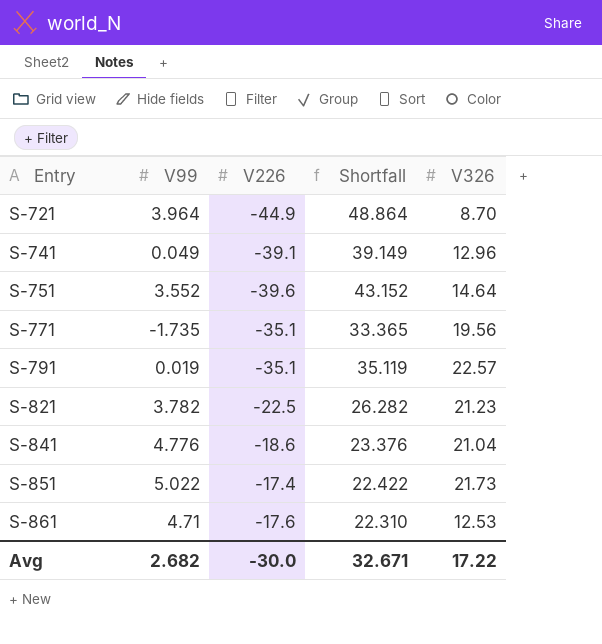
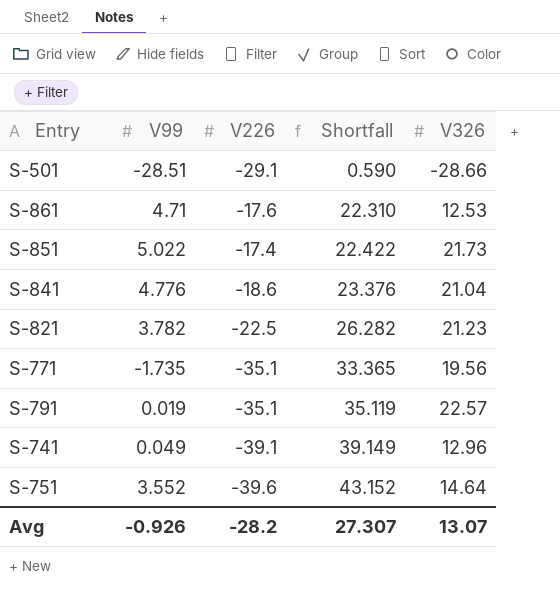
row order: Entry ascending -> Shortfall ascending
row S-721: 3.964 | -44.9 | 48.864 | 8.70 -> none
row S-501: none -> -28.51 | -29.1 | 0.590 | -28.66
Avg | V99: 2.682 -> -0.926
Avg | V226: -30.0 -> -28.2
Avg | Shortfall: 32.671 -> 27.307
Avg | V326: 17.22 -> 13.07

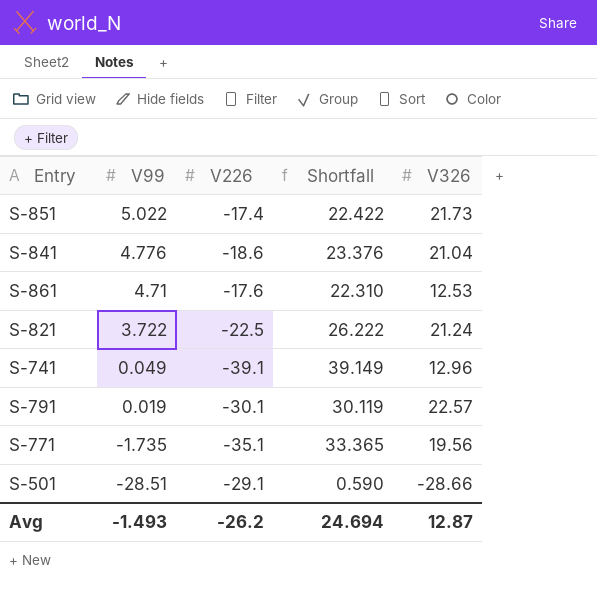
row order: Shortfall ascending -> V99 descending
row S-751: 3.552 | -39.6 | 43.152 | 14.64 -> none
S-821 | V99: 3.782 -> 3.722
S-821 | Shortfall: 26.282 -> 26.222
S-821 | V326: 21.23 -> 21.24
S-791 | V226: -35.1 -> -30.1
S-791 | Shortfall: 35.119 -> 30.119
Avg | V99: -0.926 -> -1.493
Avg | V226: -28.2 -> -26.2
Avg | Shortfall: 27.307 -> 24.694
Avg | V326: 13.07 -> 12.87

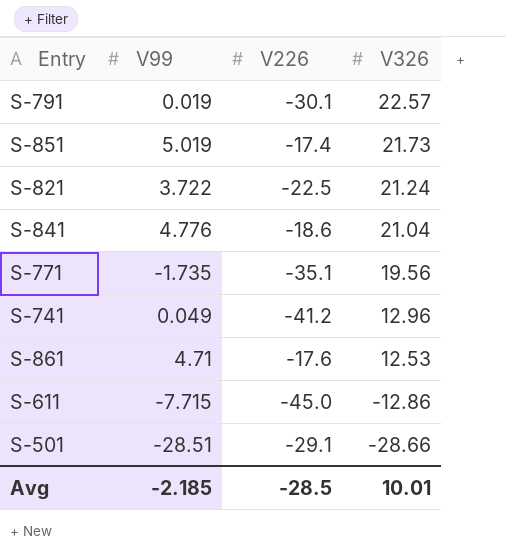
row order: V99 descending -> V326 descending
column Shortfall | formula: [V99] - [V226] -> none
S-851 | V99: 5.022 -> 5.019
S-741 | V226: -39.1 -> -41.2
row S-611: none -> -7.715 | -45.0 | -12.86
Avg | V99: -1.493 -> -2.185
Avg | V226: -26.2 -> -28.5
Avg | V326: 12.87 -> 10.01

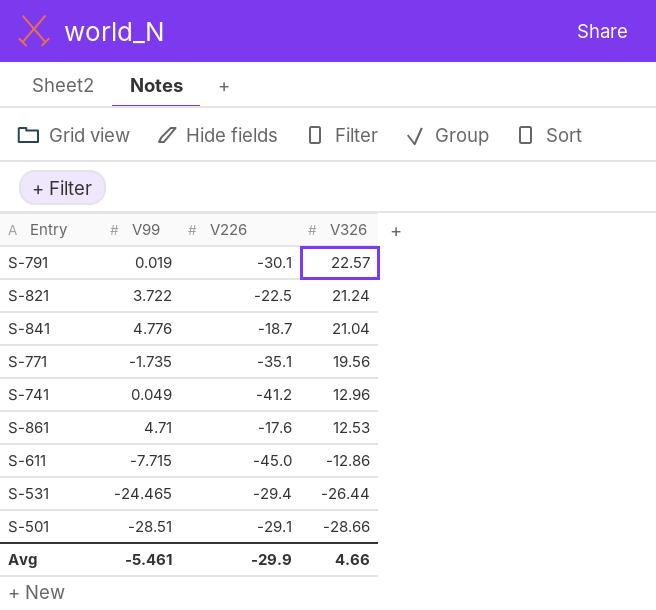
row S-851: 5.019 | -17.4 | 21.73 -> none
S-841 | V226: -18.6 -> -18.7
row S-531: none -> -24.465 | -29.4 | -26.44
Avg | V99: -2.185 -> -5.461
Avg | V226: -28.5 -> -29.9
Avg | V326: 10.01 -> 4.66

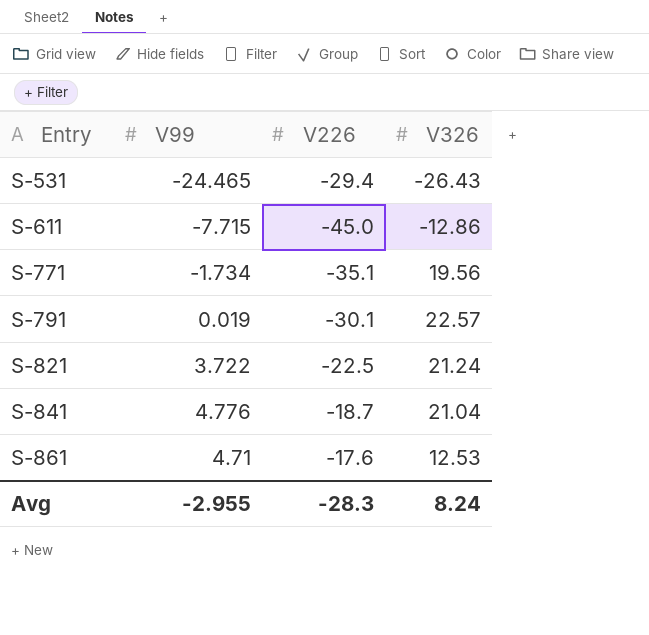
row order: V326 descending -> Entry ascending
row S-741: 0.049 | -41.2 | 12.96 -> none
row S-501: -28.51 | -29.1 | -28.66 -> none
S-531 | V326: -26.44 -> -26.43
S-771 | V99: -1.735 -> -1.734
Avg | V99: -5.461 -> -2.955
Avg | V226: -29.9 -> -28.3
Avg | V326: 4.66 -> 8.24

